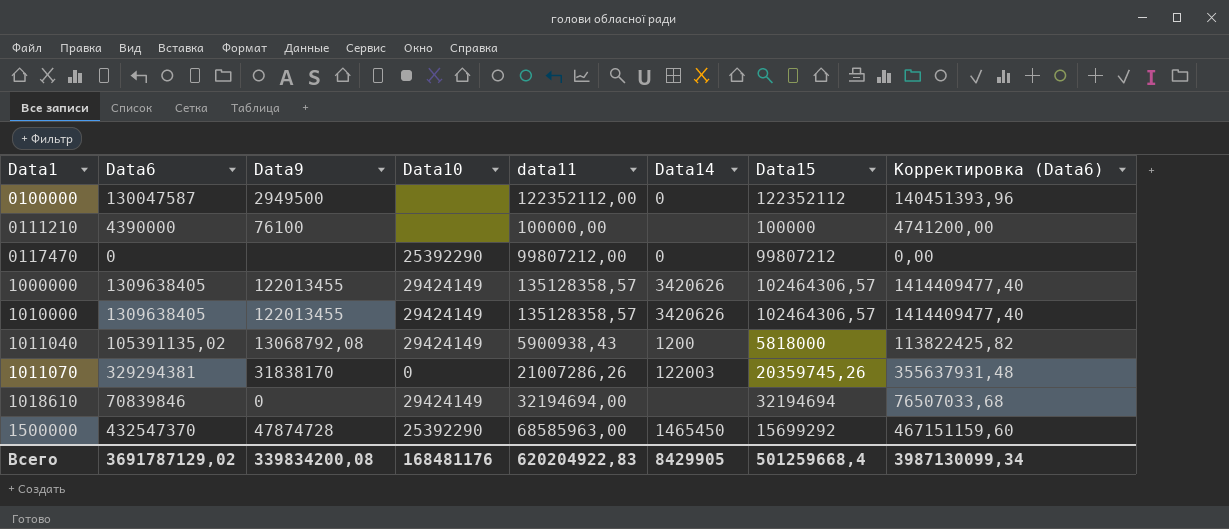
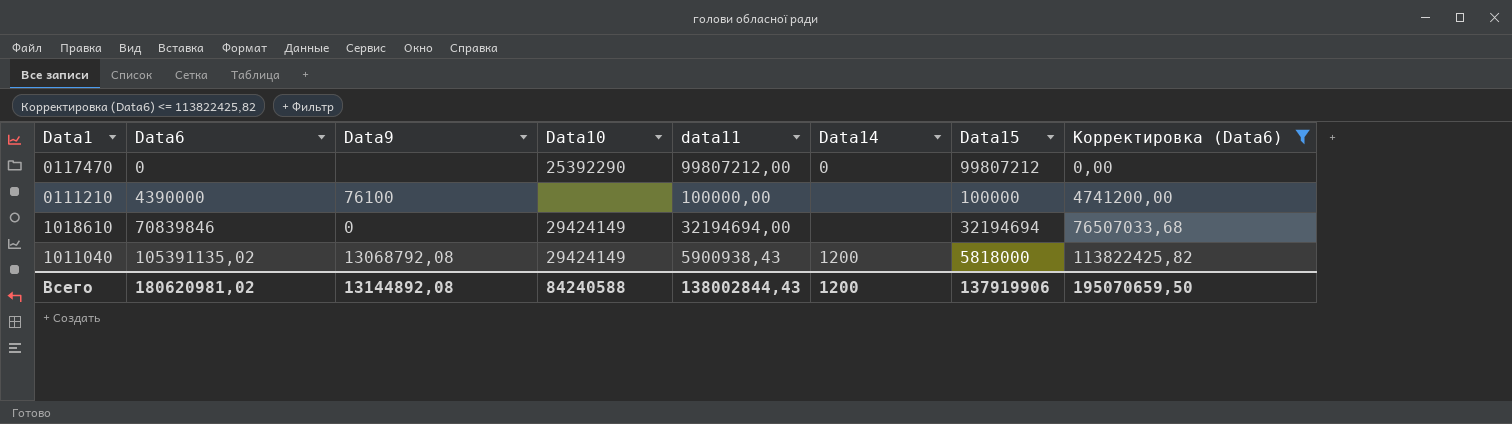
filter: none -> Корректировка (Data6) <= 113822425,82
row order: Data1 ascending -> Data6 ascending
Всего | Data6: 3691787129,02 -> 180620981,02
Всего | Data9: 339834200,08 -> 13144892,08
Всего | Data10: 168481176 -> 84240588
Всего | data11: 620204922,83 -> 138002844,43
Всего | Data14: 8429905 -> 1200
Всего | Data15: 501259668,4 -> 137919906
Всего | Корректировка (Data6): 3987130099,34 -> 195070659,50

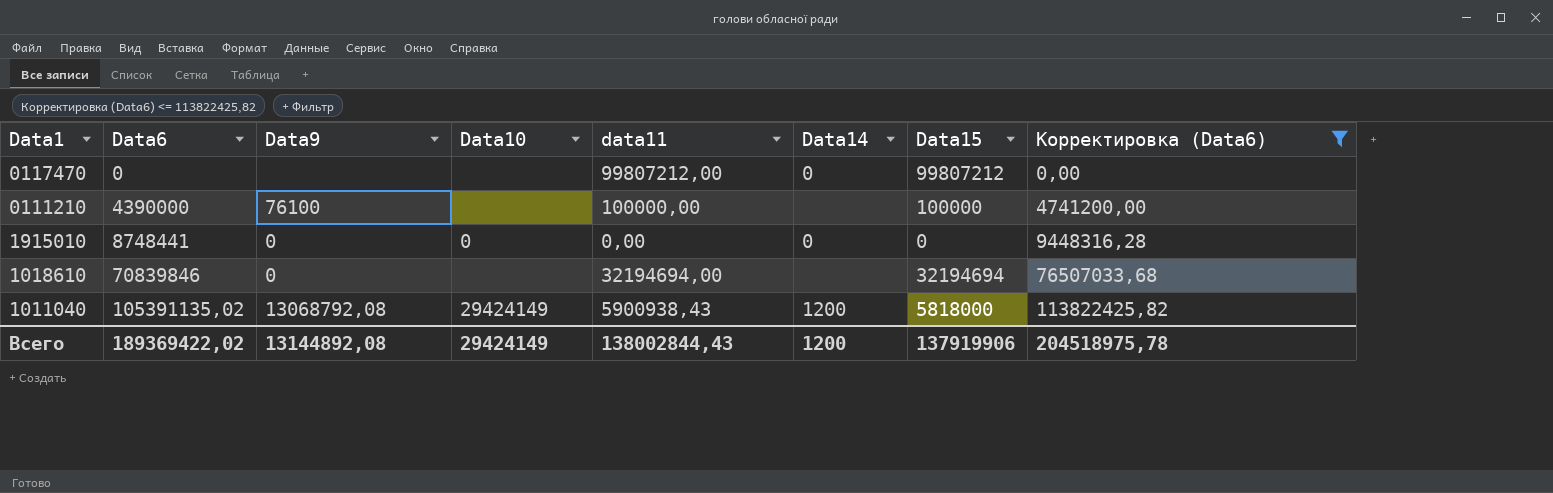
0117470 | Data10: 25392290 -> none
row 1915010: none -> 8748441 | 0 | 0 | 0,00 | 0 | 0 | 9448316,28
1018610 | Data10: 29424149 -> none
Всего | Data6: 180620981,02 -> 189369422,02
Всего | Data10: 84240588 -> 29424149
Всего | Корректировка (Data6): 195070659,50 -> 204518975,78

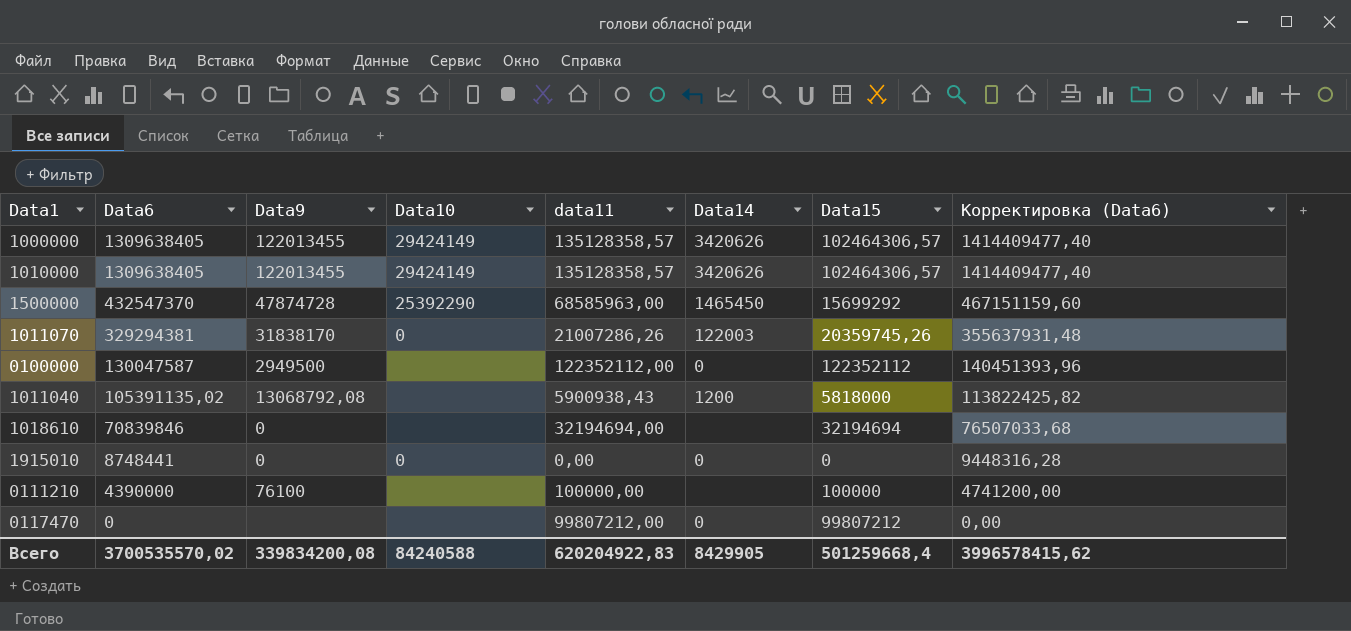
filter: Корректировка (Data6) <= 113822425,82 -> none
row order: Data6 ascending -> Data6 descending
1011040 | Data10: 29424149 -> none
Всего | Data6: 189369422,02 -> 3700535570,02
Всего | Data9: 13144892,08 -> 339834200,08
Всего | Data10: 29424149 -> 84240588
Всего | data11: 138002844,43 -> 620204922,83
Всего | Data14: 1200 -> 8429905
Всего | Data15: 137919906 -> 501259668,4
Всего | Корректировка (Data6): 204518975,78 -> 3996578415,62

